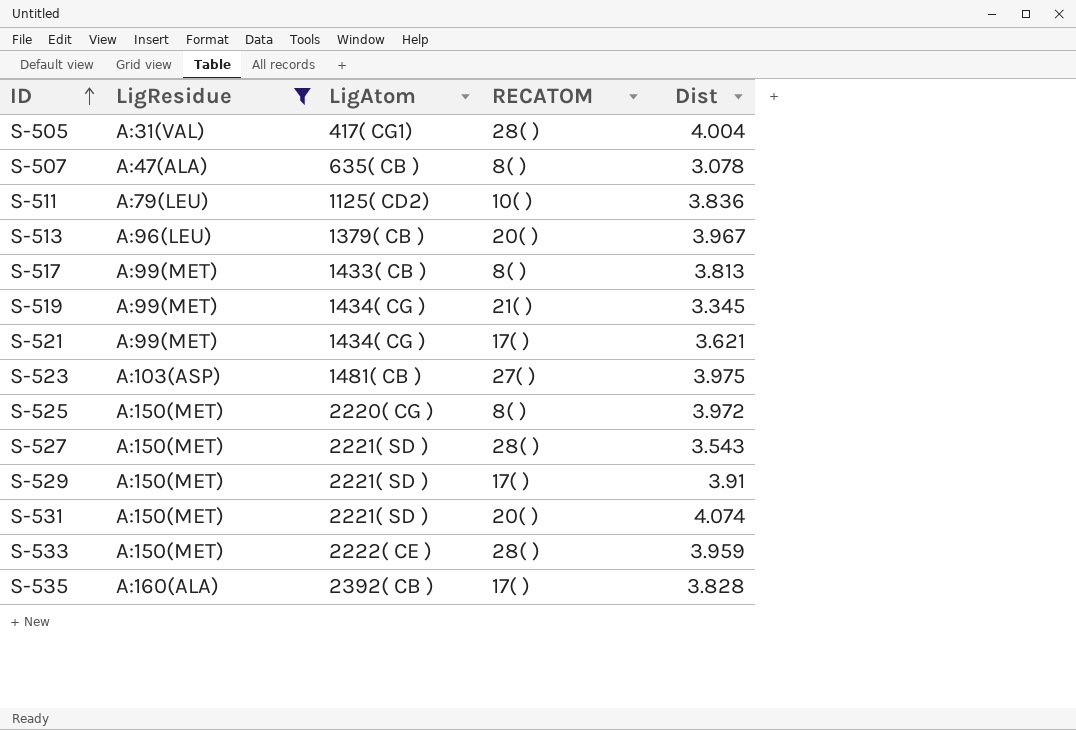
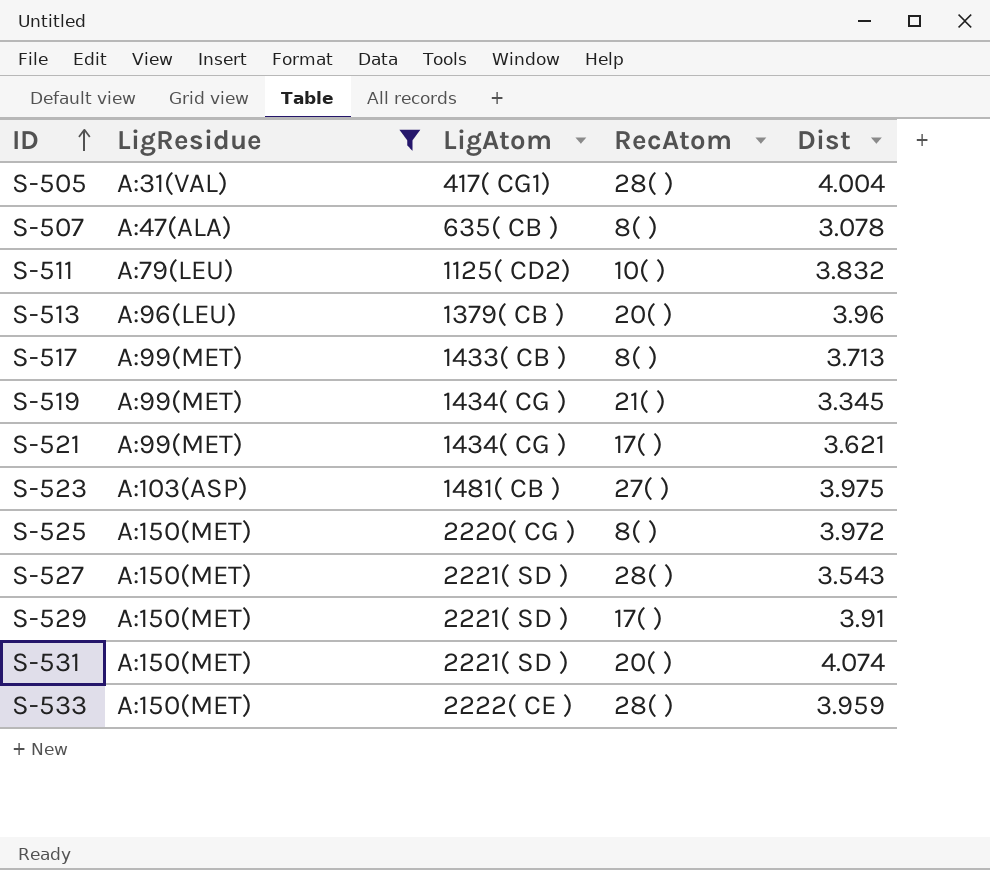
column name: RECATOM -> RecAtom
row S-535: A:160(ALA) | 2392( CB ) | 17( ) | 3.828 -> none
S-511 | Dist: 3.836 -> 3.832
S-513 | Dist: 3.967 -> 3.96
S-517 | Dist: 3.813 -> 3.713

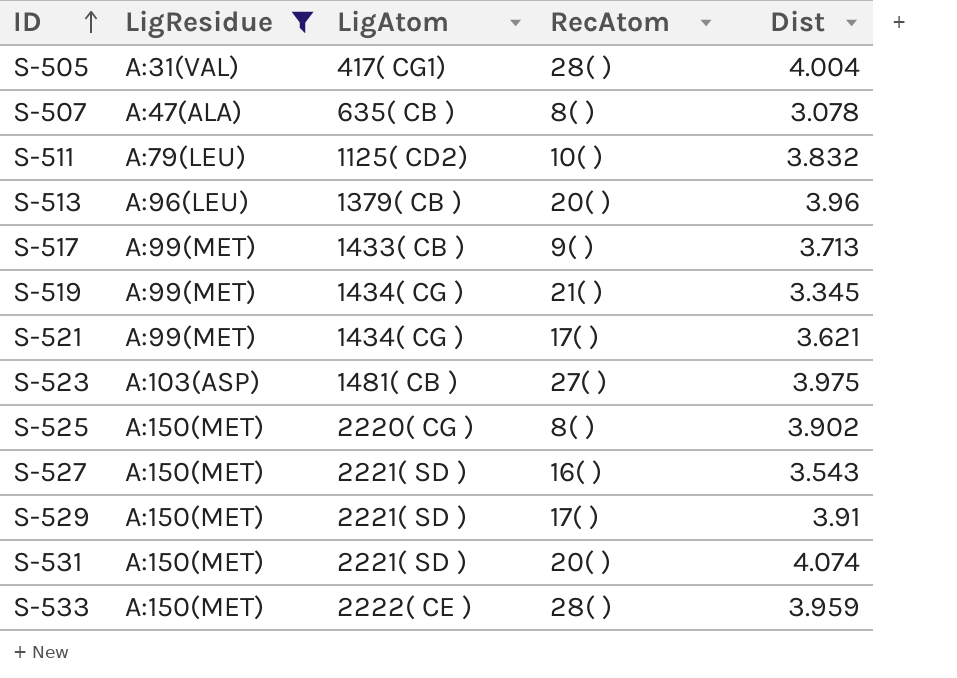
S-517 | RecAtom: 8( ) -> 9( )
S-525 | Dist: 3.972 -> 3.902
S-527 | RecAtom: 28( ) -> 16( )

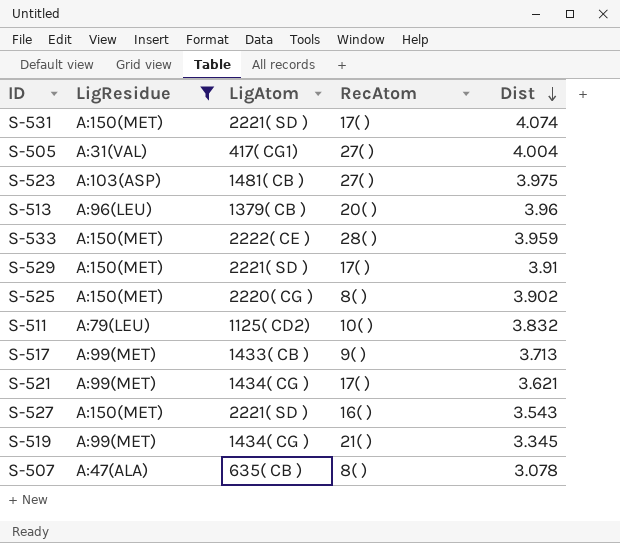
row order: ID ascending -> Dist descending
S-531 | RecAtom: 20( ) -> 17( )
S-505 | RecAtom: 28( ) -> 27( )

